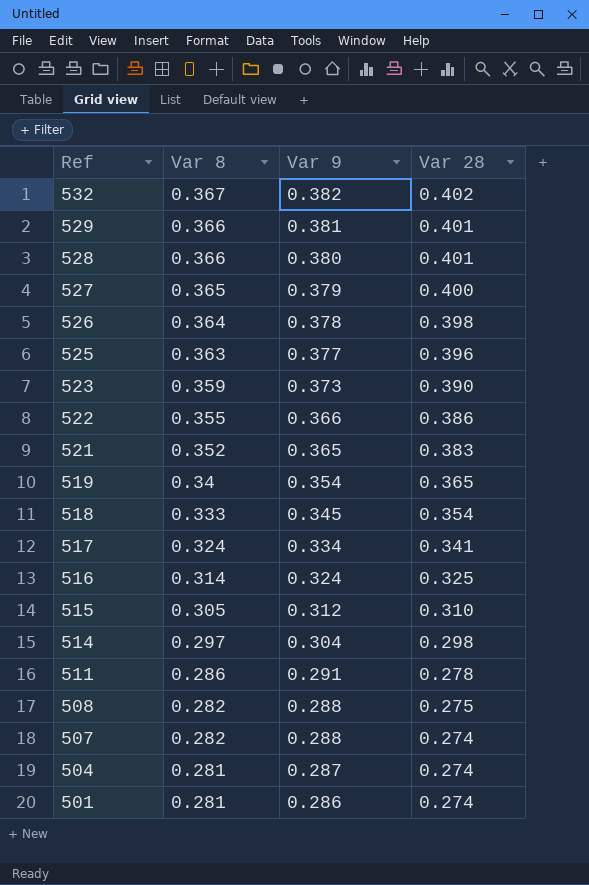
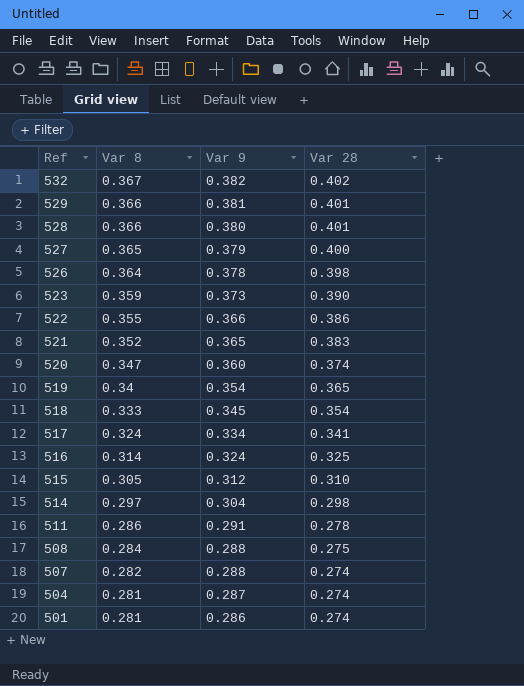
row 525: 0.363 | 0.377 | 0.396 -> none
row 520: none -> 0.347 | 0.360 | 0.374
508 | Var 8: 0.282 -> 0.284

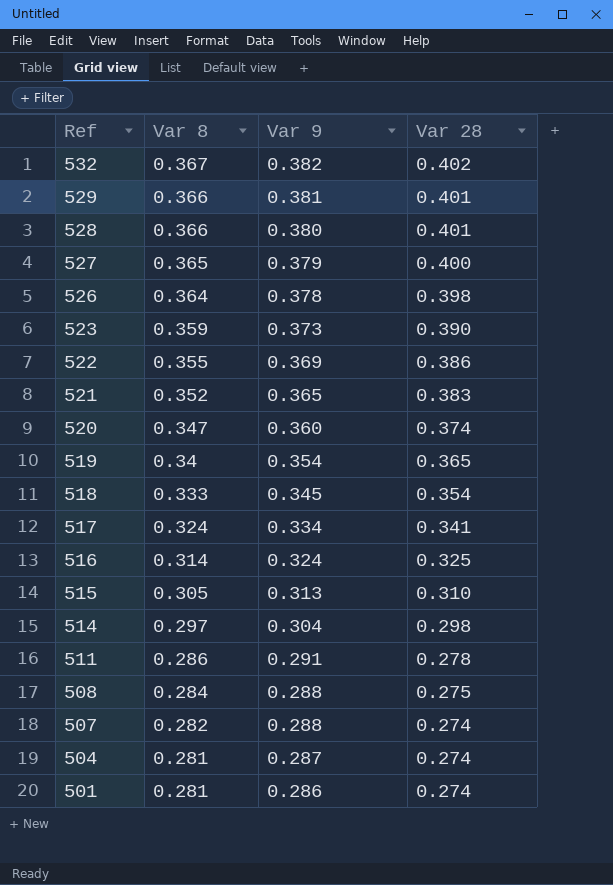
522 | Var 9: 0.366 -> 0.369
515 | Var 9: 0.312 -> 0.313

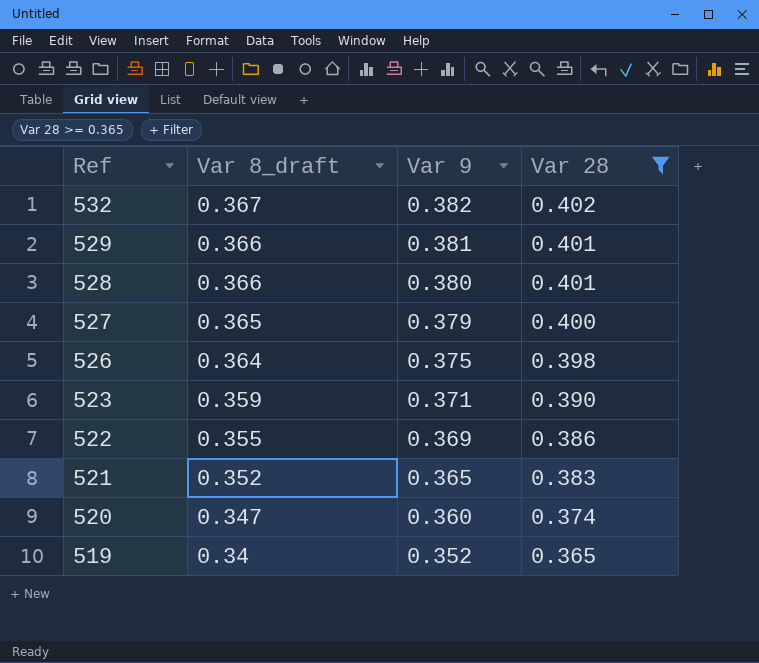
filter: none -> Var 28 >= 0.365
column name: Var 8 -> Var 8_draft
526 | Var 9: 0.378 -> 0.375
523 | Var 9: 0.373 -> 0.371
519 | Var 9: 0.354 -> 0.352

